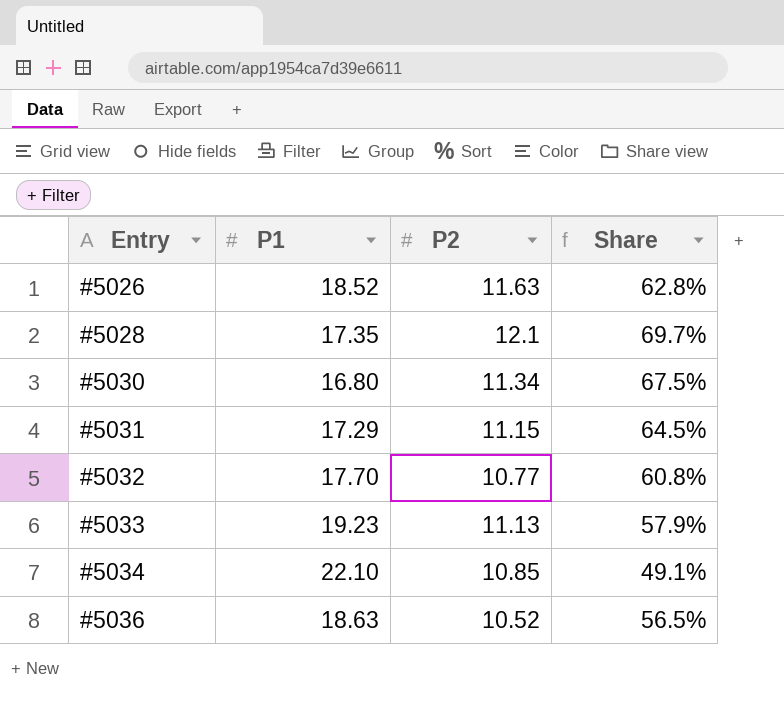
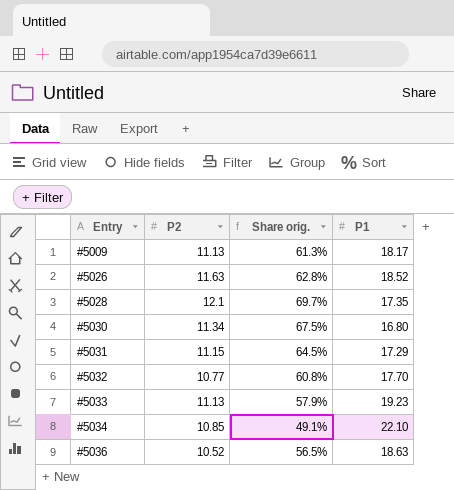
column name: Share -> Share orig.
column P1 | position: 2 -> 4
row #5009: none -> 11.13 | 61.3% | 18.17

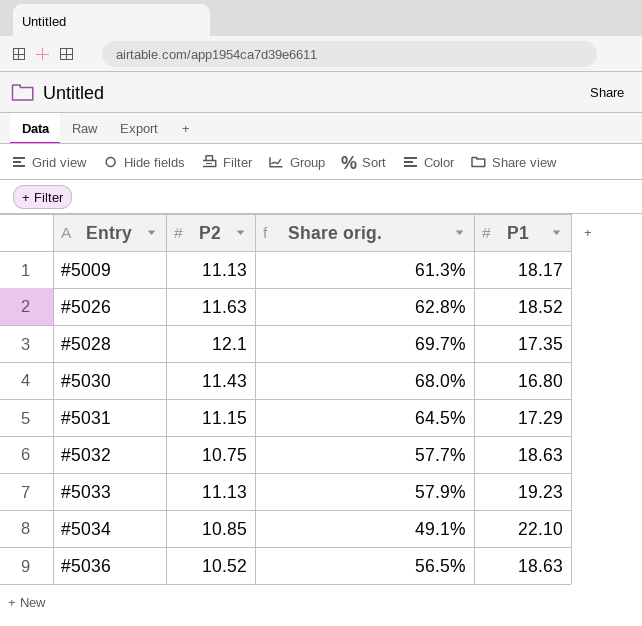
#5030 | P2: 11.34 -> 11.43
#5030 | Share orig.: 67.5% -> 68.0%
#5032 | P2: 10.77 -> 10.75
#5032 | Share orig.: 60.8% -> 57.7%
#5032 | P1: 17.70 -> 18.63

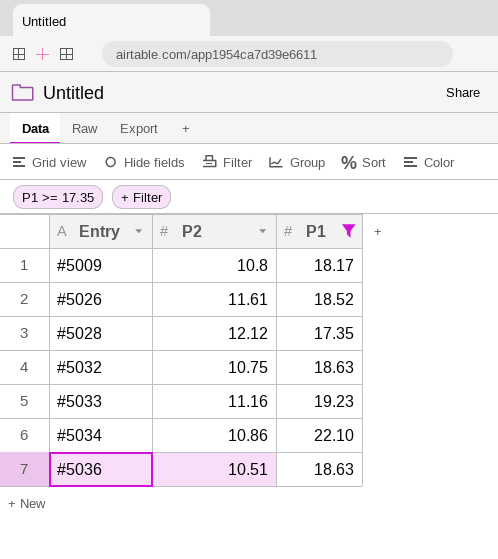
filter: none -> P1 >= 17.35
column Share orig. | formula: [P2] / [P1] -> none
#5009 | P2: 11.13 -> 10.8
#5026 | P2: 11.63 -> 11.61
#5028 | P2: 12.1 -> 12.12
#5033 | P2: 11.13 -> 11.16
#5034 | P2: 10.85 -> 10.86
#5036 | P2: 10.52 -> 10.51

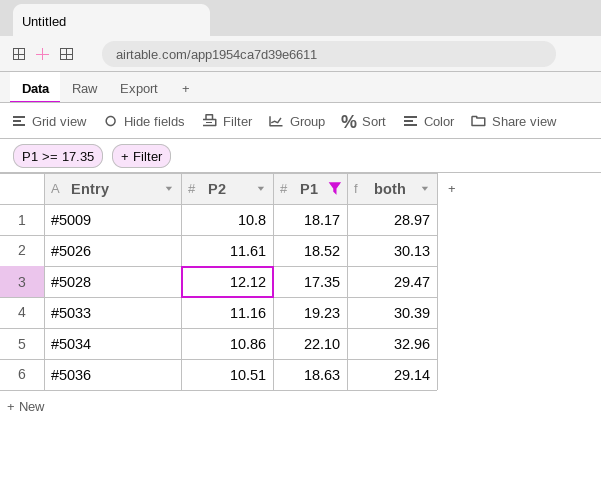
column both | formula: none -> [P2] + [P1]
row #5032: 10.75 | 18.63 -> none

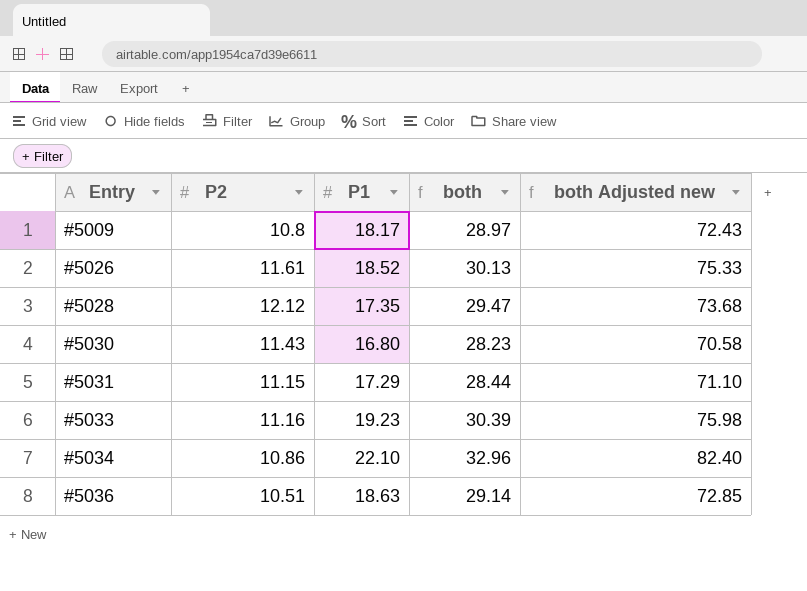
filter: P1 >= 17.35 -> none
column both Adjusted new | formula: none -> [both] * 2.5

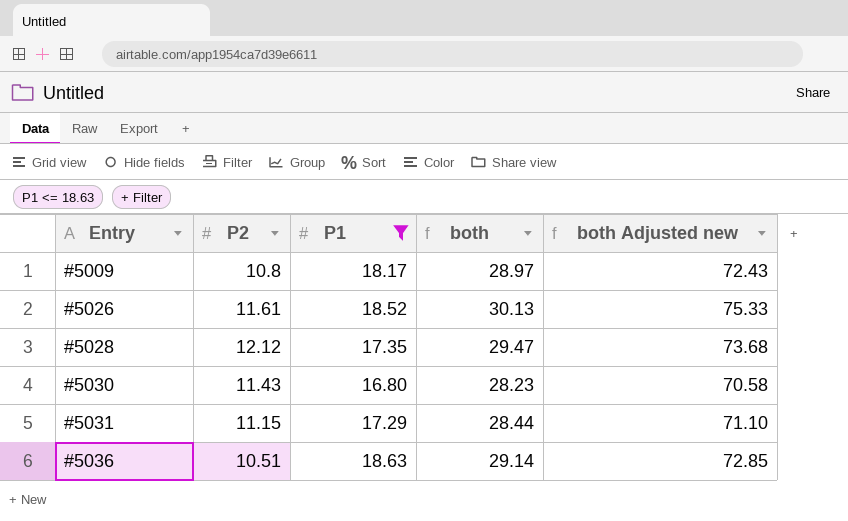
filter: none -> P1 <= 18.63

